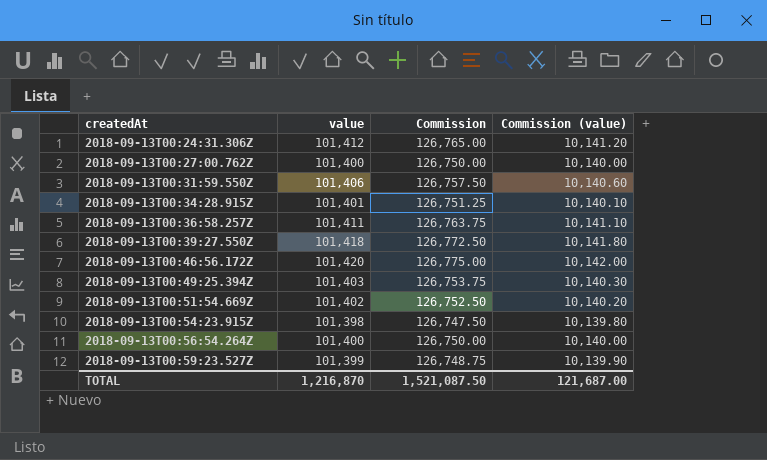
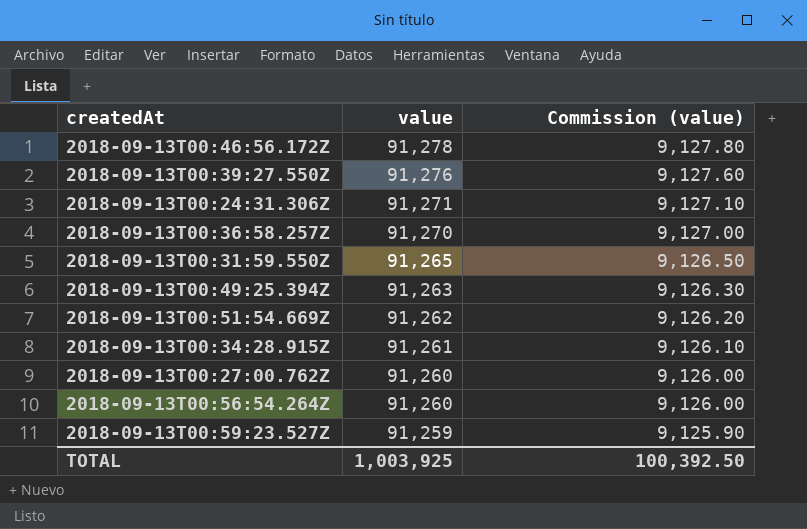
row order: createdAt ascending -> value descending
column Commission | formula: [value] * 1.25 -> none
row 2018-09-13T00:54:23.915Z: 101,398 | 126,747.50 | 10,139.80 -> none
2018-09-13T00:46:56.172Z | value: 101,420 -> 91,278
2018-09-13T00:46:56.172Z | Commission (value): 10,142.00 -> 9,127.80
2018-09-13T00:39:27.550Z | value: 101,418 -> 91,276
2018-09-13T00:39:27.550Z | Commission (value): 10,141.80 -> 9,127.60
2018-09-13T00:24:31.306Z | value: 101,412 -> 91,271
2018-09-13T00:24:31.306Z | Commission (value): 10,141.20 -> 9,127.10
2018-09-13T00:36:58.257Z | value: 101,411 -> 91,270
2018-09-13T00:36:58.257Z | Commission (value): 10,141.10 -> 9,127.00
2018-09-13T00:31:59.550Z | value: 101,406 -> 91,265
2018-09-13T00:31:59.550Z | Commission (value): 10,140.60 -> 9,126.50
2018-09-13T00:49:25.394Z | value: 101,403 -> 91,263
2018-09-13T00:49:25.394Z | Commission (value): 10,140.30 -> 9,126.30
2018-09-13T00:51:54.669Z | value: 101,402 -> 91,262
2018-09-13T00:51:54.669Z | Commission (value): 10,140.20 -> 9,126.20
2018-09-13T00:34:28.915Z | value: 101,401 -> 91,261
2018-09-13T00:34:28.915Z | Commission (value): 10,140.10 -> 9,126.10
2018-09-13T00:27:00.762Z | value: 101,400 -> 91,260
2018-09-13T00:27:00.762Z | Commission (value): 10,140.00 -> 9,126.00
2018-09-13T00:56:54.264Z | value: 101,400 -> 91,260
2018-09-13T00:56:54.264Z | Commission (value): 10,140.00 -> 9,126.00
2018-09-13T00:59:23.527Z | value: 101,399 -> 91,259
2018-09-13T00:59:23.527Z | Commission (value): 10,139.90 -> 9,125.90
TOTAL | value: 1,216,870 -> 1,003,925
TOTAL | Commission (value): 121,687.00 -> 100,392.50

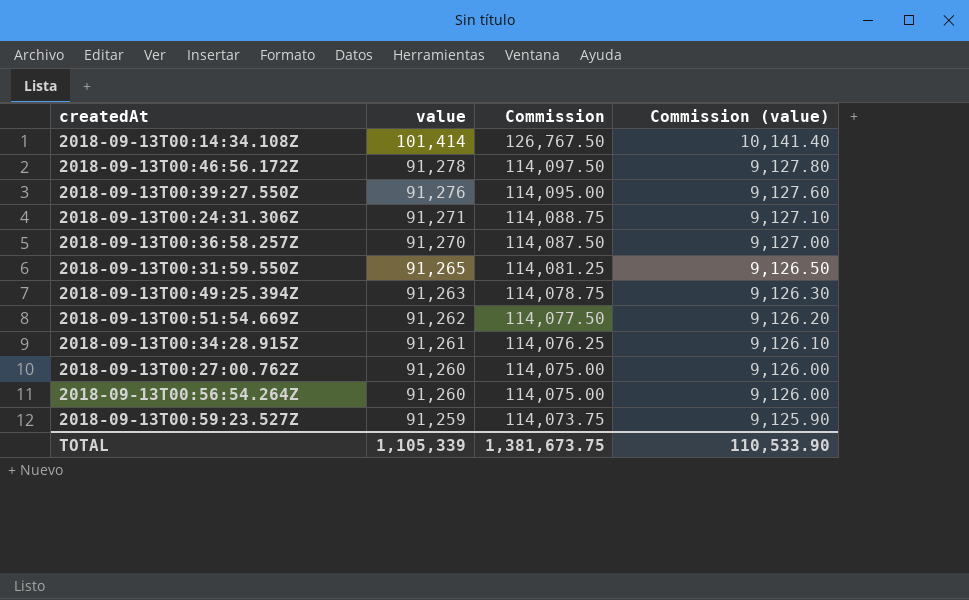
column Commission | formula: none -> [value] * 1.25
row 2018-09-13T00:14:34.108Z: none -> 101,414 | 126,767.50 | 10,141.40
TOTAL | value: 1,003,925 -> 1,105,339
TOTAL | Commission (value): 100,392.50 -> 110,533.90

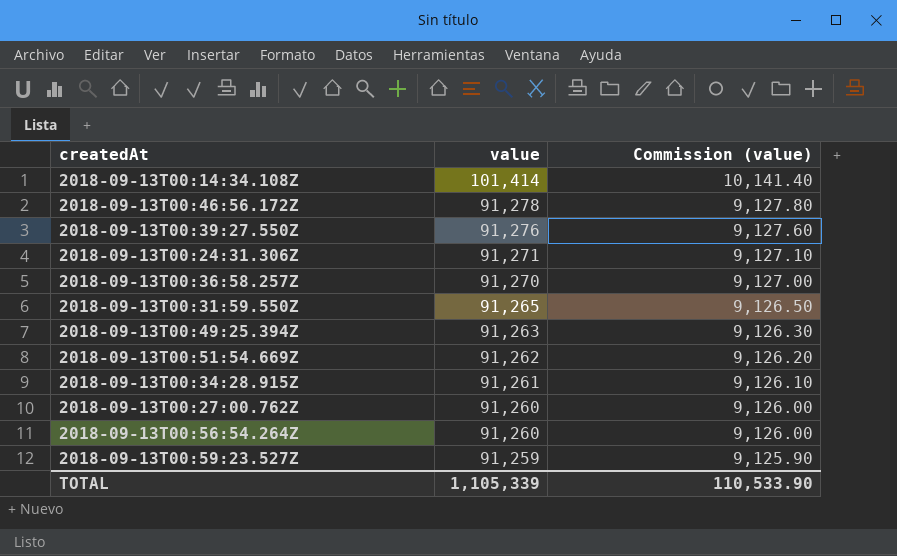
column Commission | formula: [value] * 1.25 -> none

